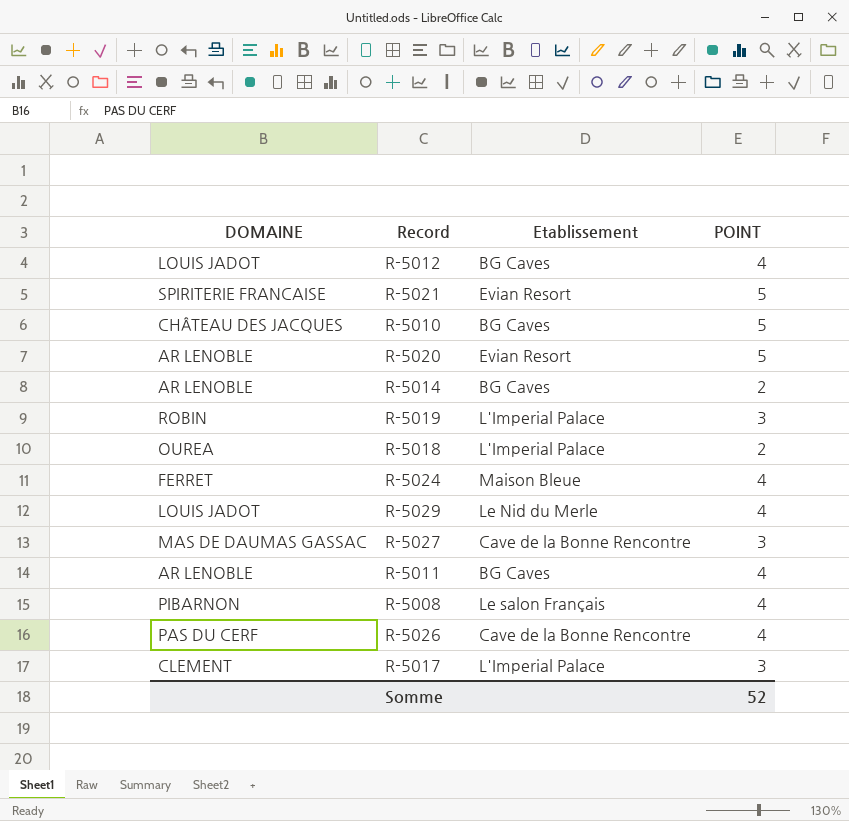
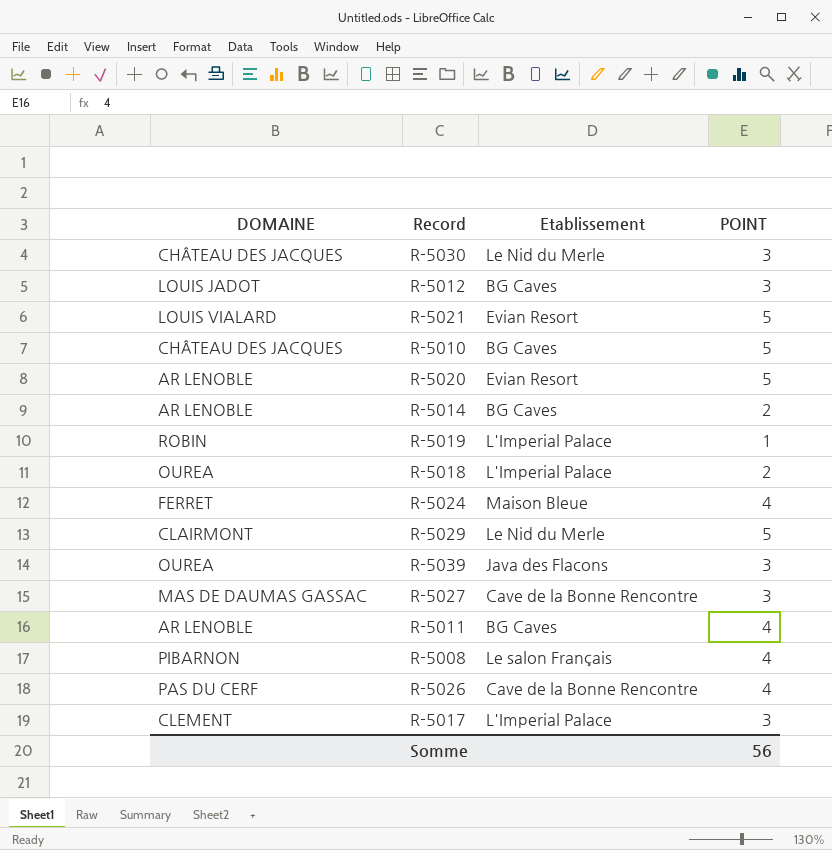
row R-5030: none -> CHÂTEAU DES JACQUES | Le Nid du Merle | 3
R-5012 | POINT: 4 -> 3
R-5021 | DOMAINE: SPIRITERIE FRANCAISE -> LOUIS VIALARD
R-5019 | POINT: 3 -> 1
R-5029 | DOMAINE: LOUIS JADOT -> CLAIRMONT
R-5029 | POINT: 4 -> 5
row R-5039: none -> OUREA | Java des Flacons | 3
Somme | POINT: 52 -> 56

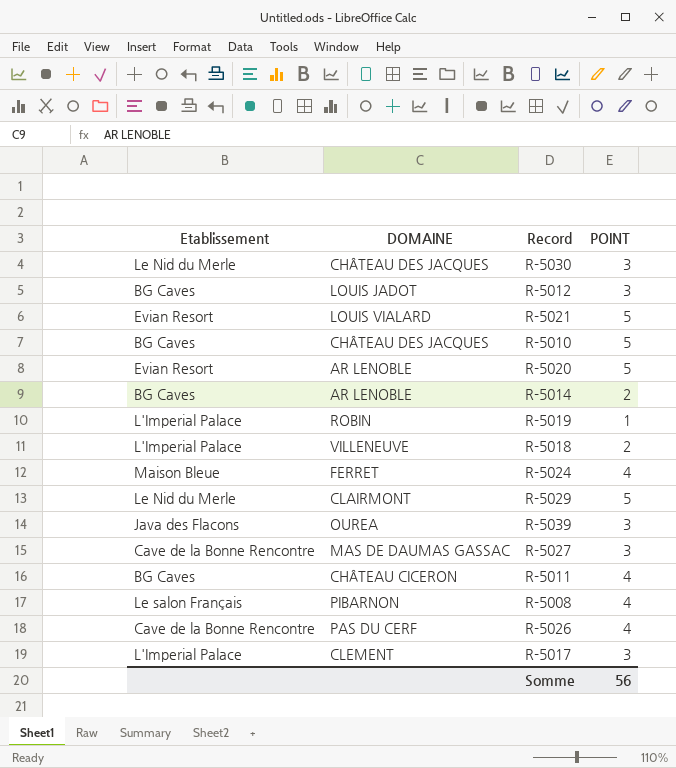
column Etablissement | position: 3 -> 1
R-5018 | DOMAINE: OUREA -> VILLENEUVE
R-5011 | DOMAINE: AR LENOBLE -> CHÂTEAU CICERON

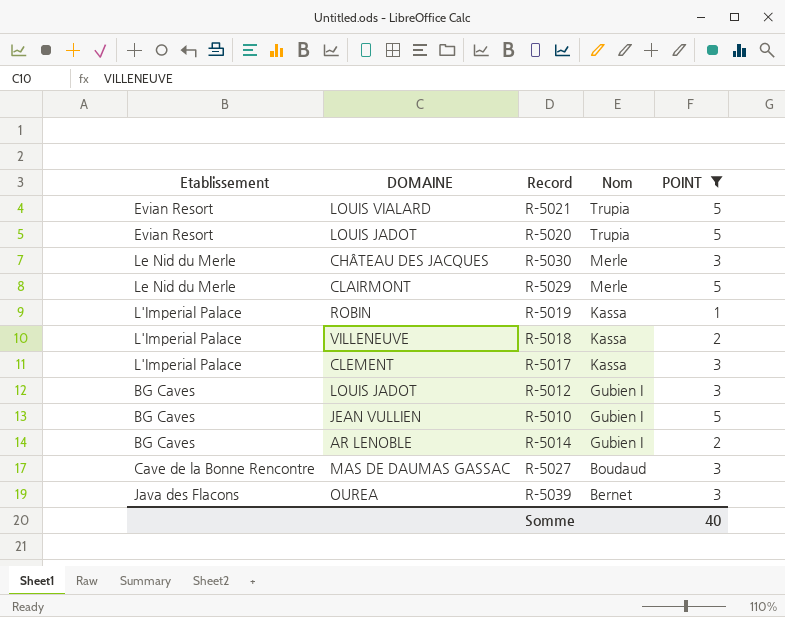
filter: none -> POINT != 4
row order: none -> Nom descending
column Nom | position: none -> 4
R-5020 | DOMAINE: AR LENOBLE -> LOUIS JADOT
R-5010 | DOMAINE: CHÂTEAU DES JACQUES -> JEAN VULLIEN
Somme | POINT: 56 -> 40

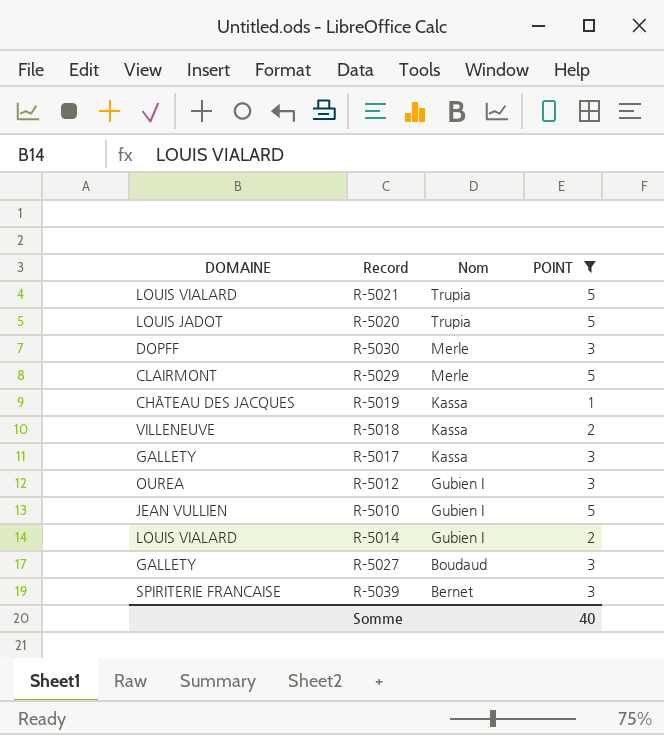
column Etablissement | position: 1 -> none
R-5030 | DOMAINE: CHÂTEAU DES JACQUES -> DOPFF
R-5019 | DOMAINE: ROBIN -> CHÂTEAU DES JACQUES
R-5017 | DOMAINE: CLEMENT -> GALLETY
R-5012 | DOMAINE: LOUIS JADOT -> OUREA
R-5014 | DOMAINE: AR LENOBLE -> LOUIS VIALARD
R-5027 | DOMAINE: MAS DE DAUMAS GASSAC -> GALLETY
R-5039 | DOMAINE: OUREA -> SPIRITERIE FRANCAISE

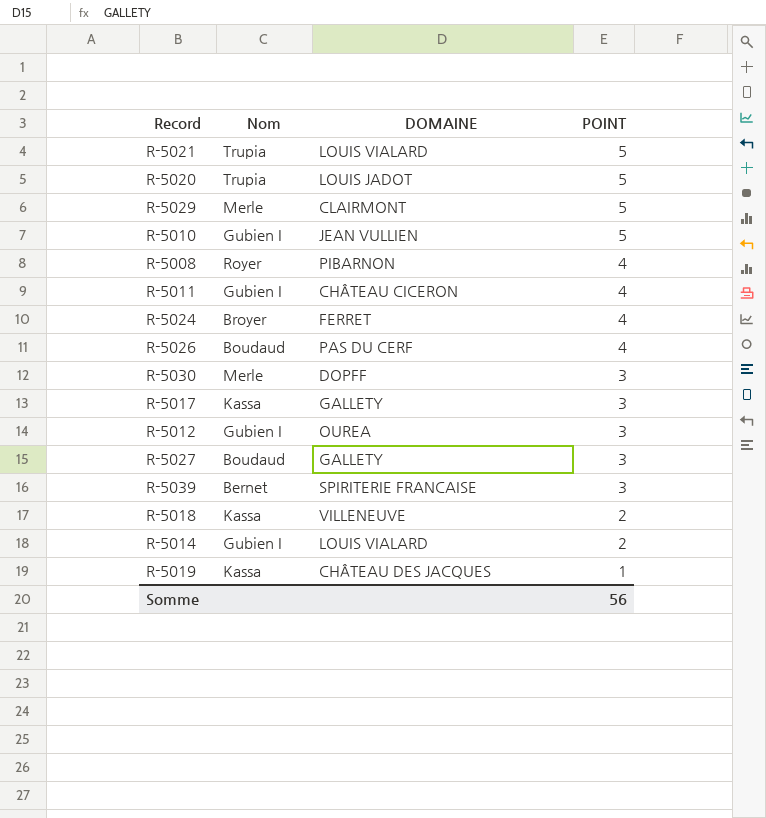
filter: POINT != 4 -> none
row order: Nom descending -> POINT descending
column DOMAINE | position: 1 -> 3
Somme | POINT: 40 -> 56

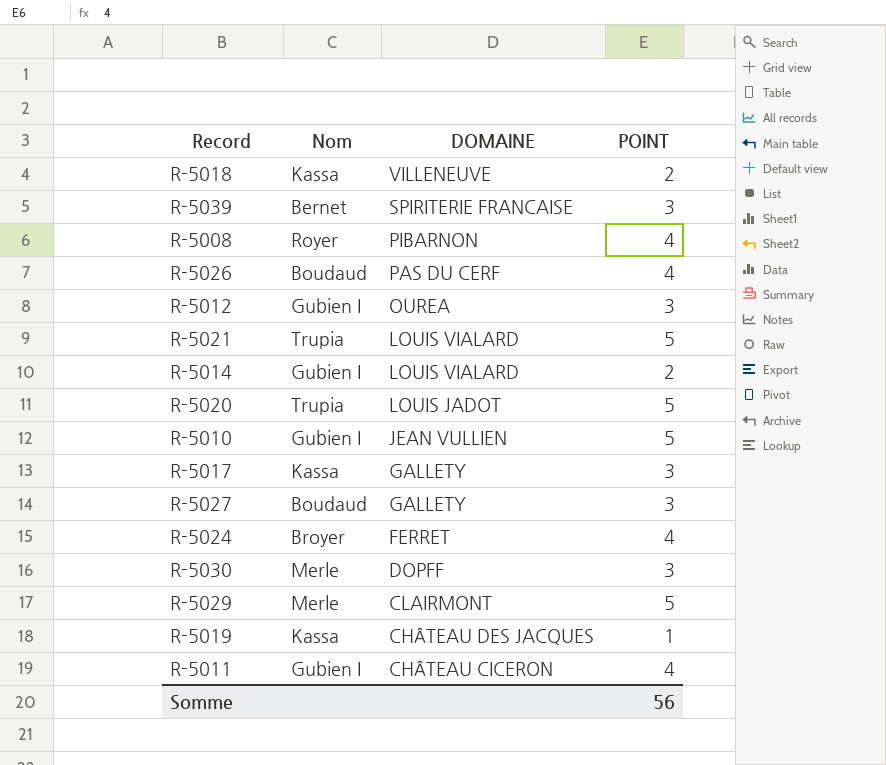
row order: POINT descending -> DOMAINE descending

